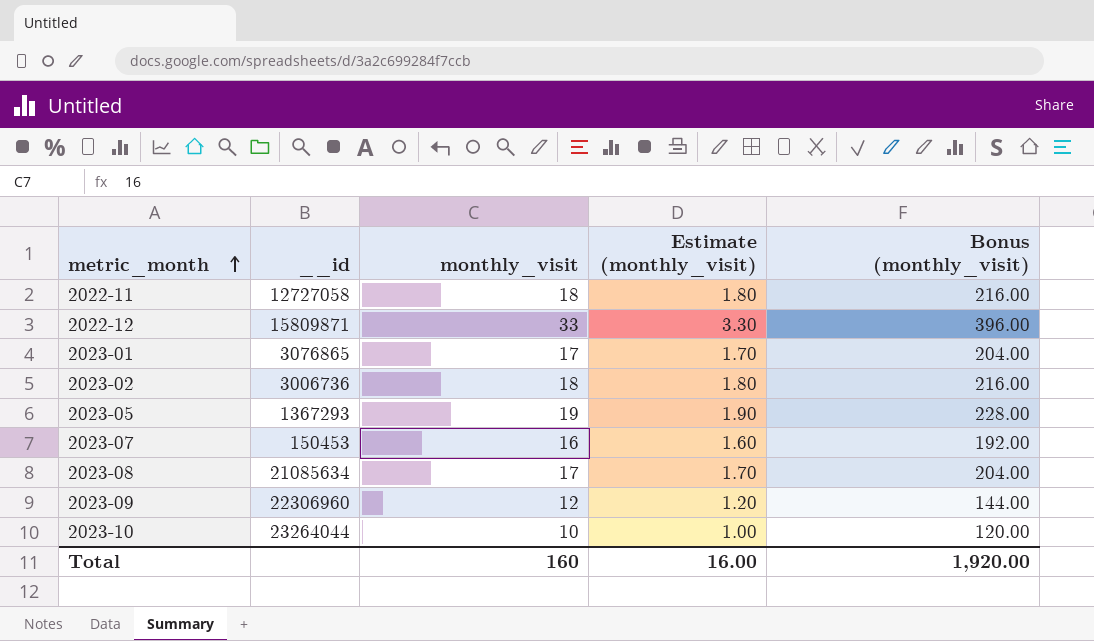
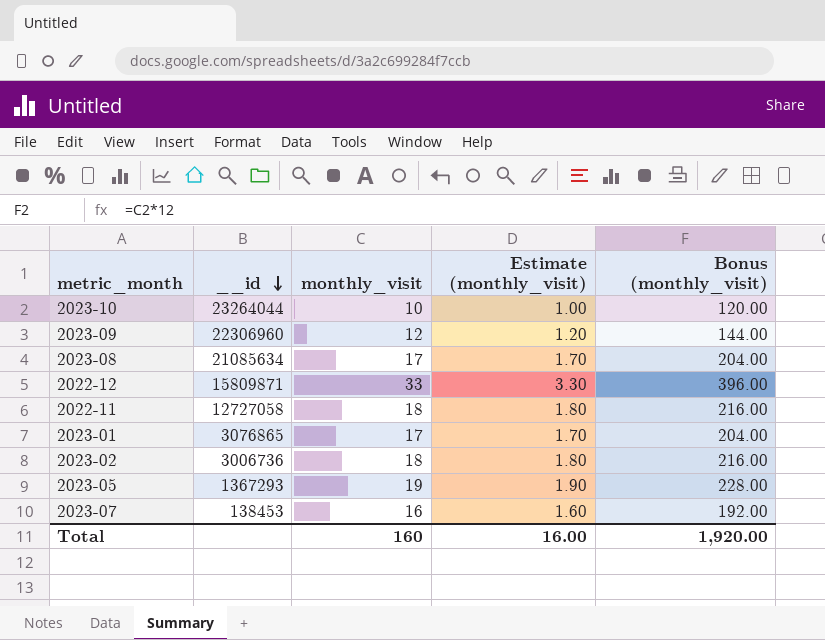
row order: metric_month ascending -> __id descending
2023-07 | __id: 150453 -> 138453

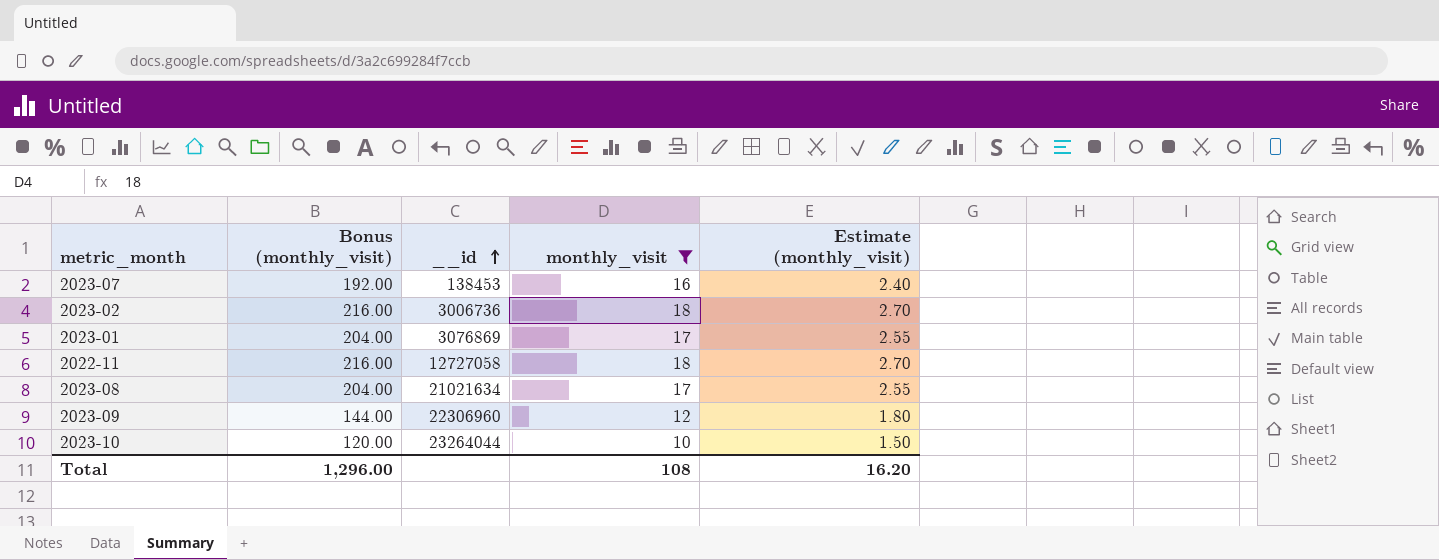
filter: none -> monthly_visit <= 18
row order: __id descending -> __id ascending
column Bonus (monthly_visit) | position: 5 -> 2
column Estimate (monthly_visit) | formula: [monthly_visit] * 0.1 -> [monthly_visit] * 0.15
2023-01 | __id: 3076865 -> 3076869
2023-08 | __id: 21085634 -> 21021634
Total | Bonus (monthly_visit): 1,920.00 -> 1,296.00
Total | monthly_visit: 160 -> 108
Total | Estimate (monthly_visit): 16.00 -> 16.20

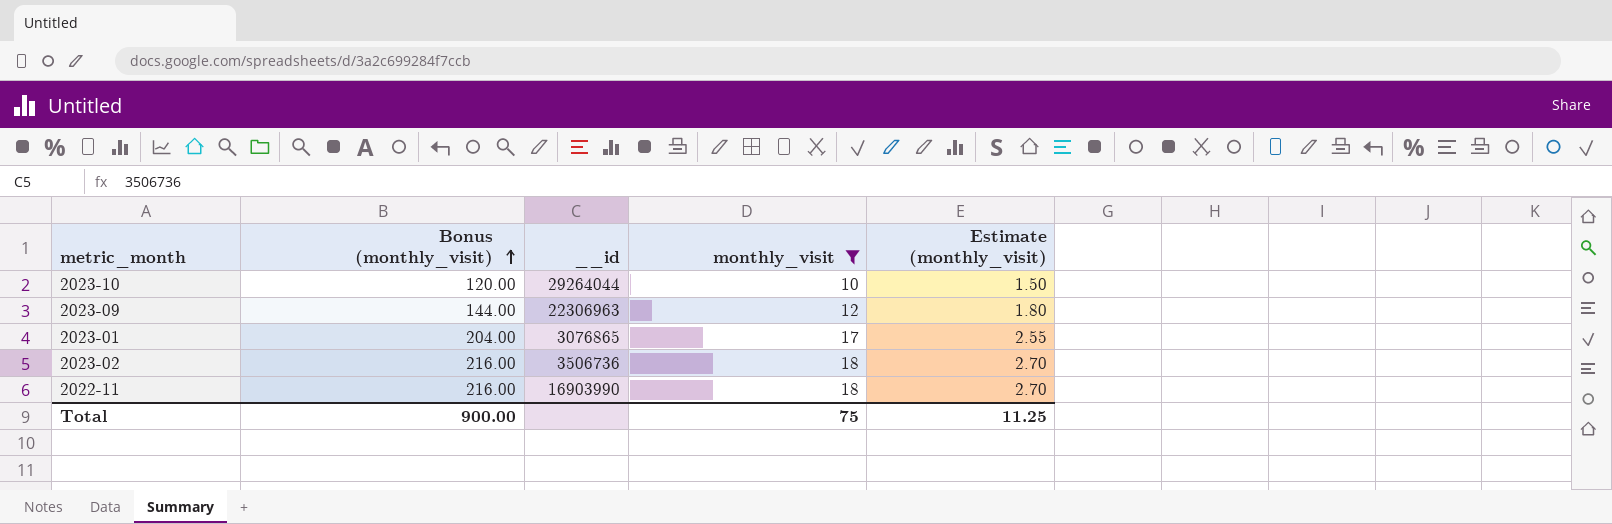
row order: __id ascending -> Bonus (monthly_visit) ascending
row 2023-07: 192.00 | 138453 | 16 | 2.40 -> none
row 2023-08: 204.00 | 21021634 | 17 | 2.55 -> none
2023-10 | __id: 23264044 -> 29264044
2023-09 | __id: 22306960 -> 22306963
2023-01 | __id: 3076869 -> 3076865
2023-02 | __id: 3006736 -> 3506736
2022-11 | __id: 12727058 -> 16903990
Total | Bonus (monthly_visit): 1,296.00 -> 900.00
Total | monthly_visit: 108 -> 75
Total | Estimate (monthly_visit): 16.20 -> 11.25

